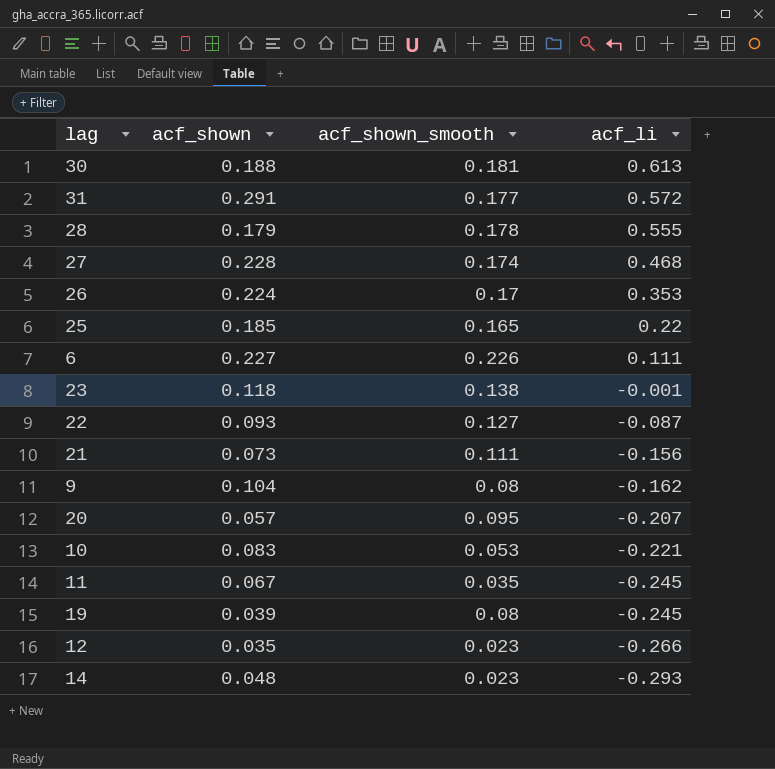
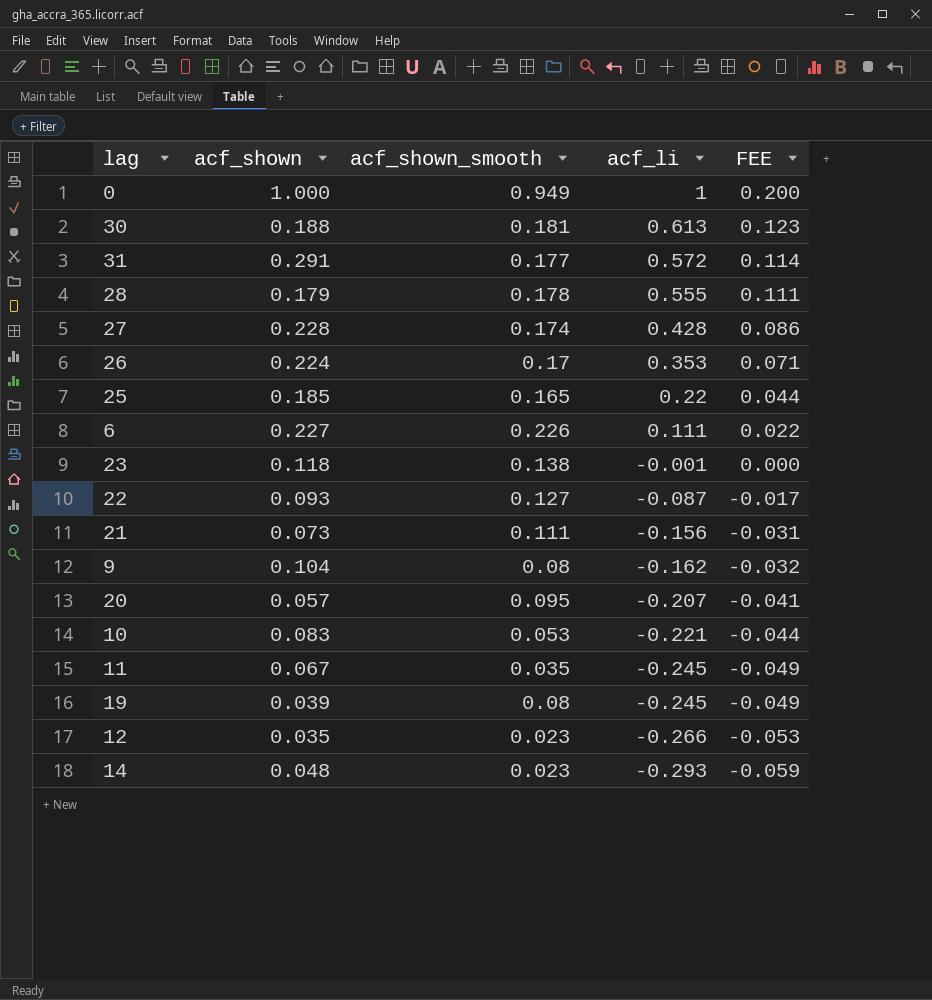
column FEE | formula: none -> [acf_li] * 0.2
row 0: none -> 1.000 | 0.949 | 1 | 0.200
27 | acf_li: 0.468 -> 0.428

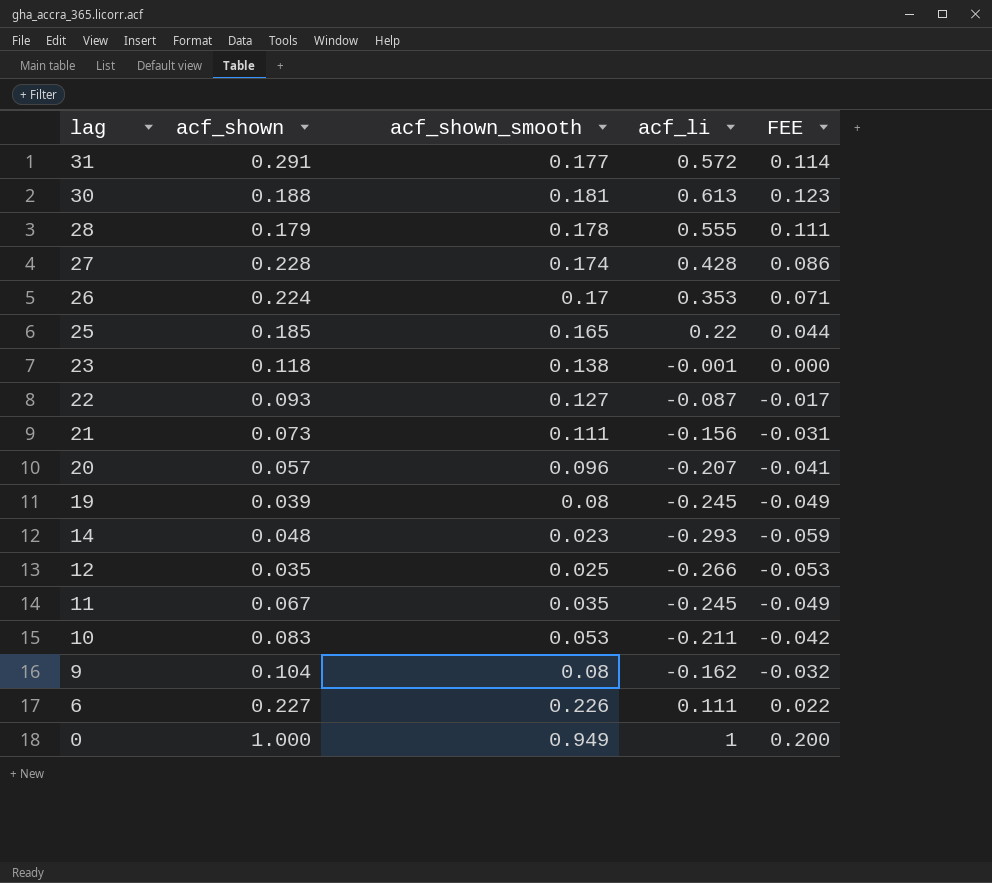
row order: acf_li descending -> lag descending
20 | acf_shown_smooth: 0.095 -> 0.096
12 | acf_shown_smooth: 0.023 -> 0.025
10 | acf_li: -0.221 -> -0.211
10 | FEE: -0.044 -> -0.042

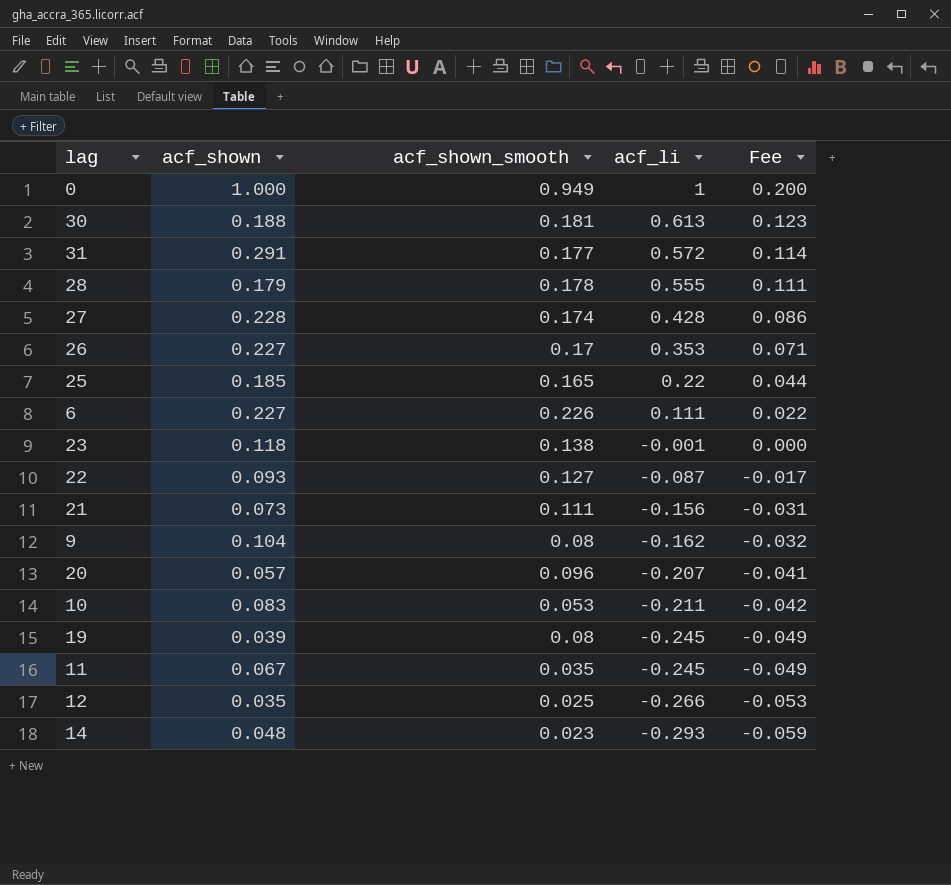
row order: lag descending -> acf_li descending
column name: FEE -> Fee
26 | acf_shown: 0.224 -> 0.227

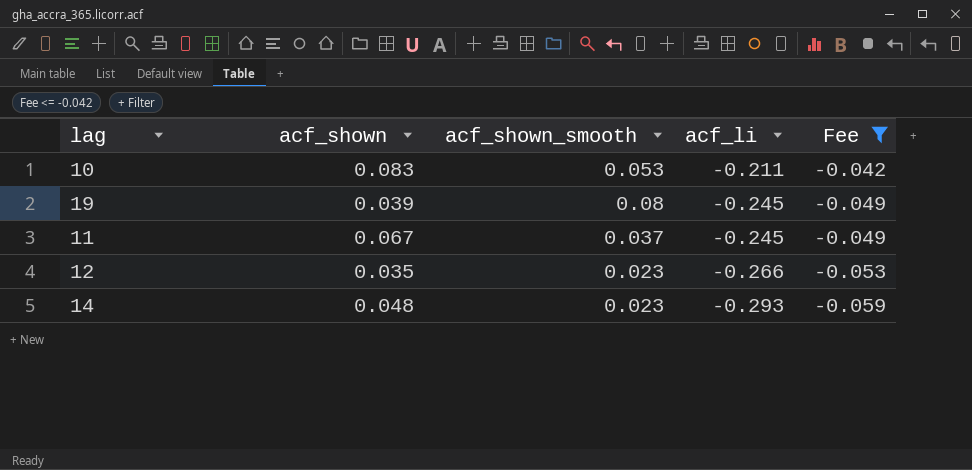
filter: none -> Fee <= -0.042
11 | acf_shown_smooth: 0.035 -> 0.037
12 | acf_shown_smooth: 0.025 -> 0.023

